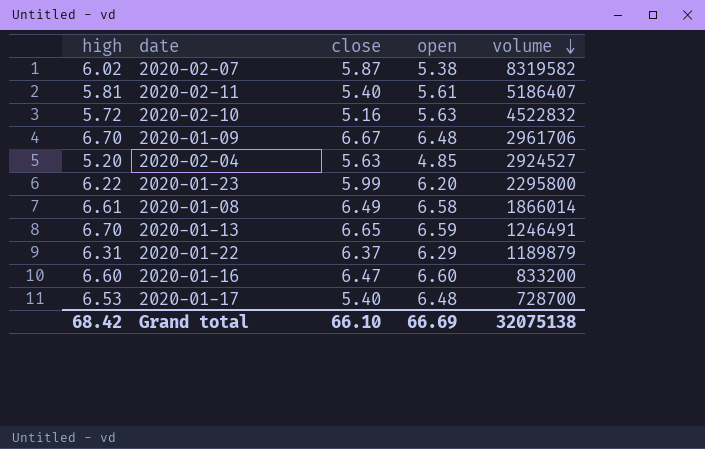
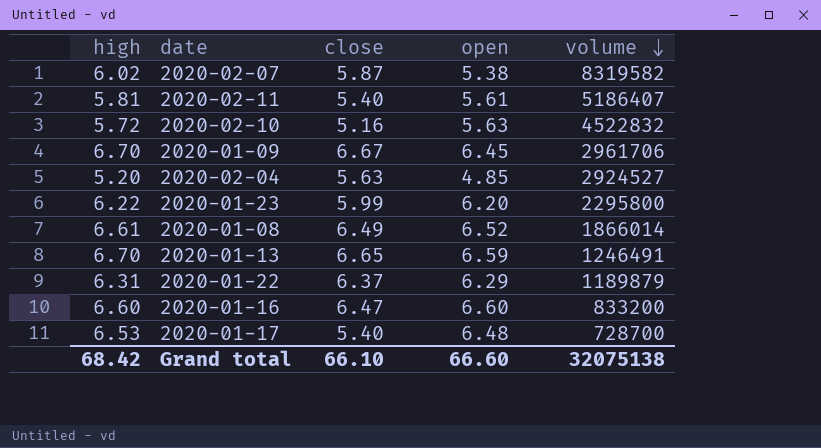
2020-01-09 | open: 6.48 -> 6.45
2020-01-08 | open: 6.58 -> 6.52
Grand total | open: 66.69 -> 66.60

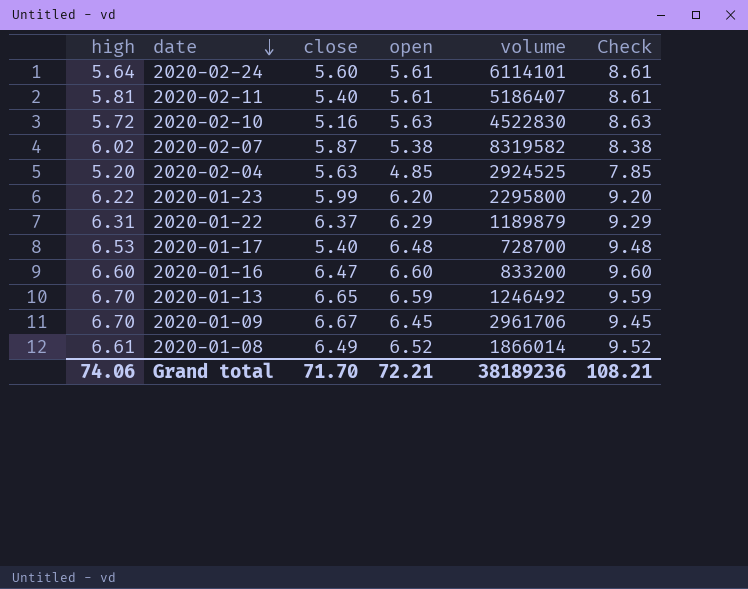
row order: volume descending -> date descending
column Check | formula: none -> [open] + 3
row 2020-02-24: none -> 5.64 | 5.60 | 5.61 | 6114101 | 8.61
2020-02-10 | volume: 4522832 -> 4522830
2020-02-04 | volume: 2924527 -> 2924525
2020-01-13 | volume: 1246491 -> 1246492
Grand total | high: 68.42 -> 74.06
Grand total | close: 66.10 -> 71.70
Grand total | open: 66.60 -> 72.21
Grand total | volume: 32075138 -> 38189236

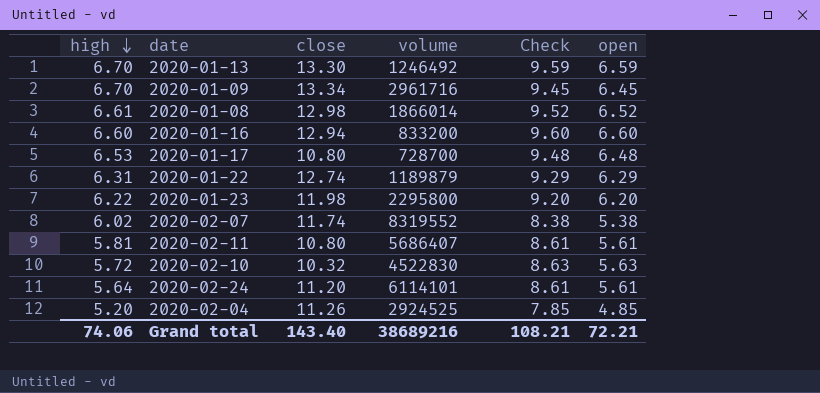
row order: date descending -> high descending
column open | position: 4 -> 6
2020-01-13 | close: 6.65 -> 13.30
2020-01-09 | close: 6.67 -> 13.34
2020-01-09 | volume: 2961706 -> 2961716
2020-01-08 | close: 6.49 -> 12.98
2020-01-16 | close: 6.47 -> 12.94
2020-01-17 | close: 5.40 -> 10.80
2020-01-22 | close: 6.37 -> 12.74
2020-01-23 | close: 5.99 -> 11.98
2020-02-07 | close: 5.87 -> 11.74
2020-02-07 | volume: 8319582 -> 8319552
2020-02-11 | close: 5.40 -> 10.80
2020-02-11 | volume: 5186407 -> 5686407
2020-02-10 | close: 5.16 -> 10.32
2020-02-24 | close: 5.60 -> 11.20
2020-02-04 | close: 5.63 -> 11.26
Grand total | close: 71.70 -> 143.40
Grand total | volume: 38189236 -> 38689216

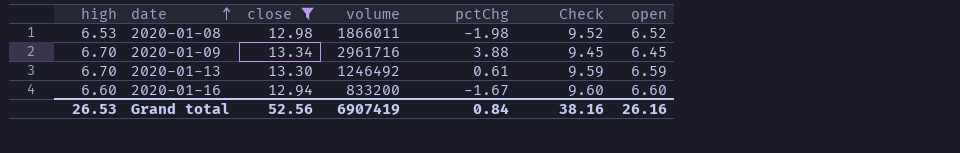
filter: none -> close >= 12.94
row order: high descending -> date ascending
column pctChg | position: none -> 5
2020-01-08 | high: 6.61 -> 6.53
2020-01-08 | volume: 1866014 -> 1866011
Grand total | high: 74.06 -> 26.53
Grand total | close: 143.40 -> 52.56
Grand total | volume: 38689216 -> 6907419
Grand total | Check: 108.21 -> 38.16
Grand total | open: 72.21 -> 26.16

